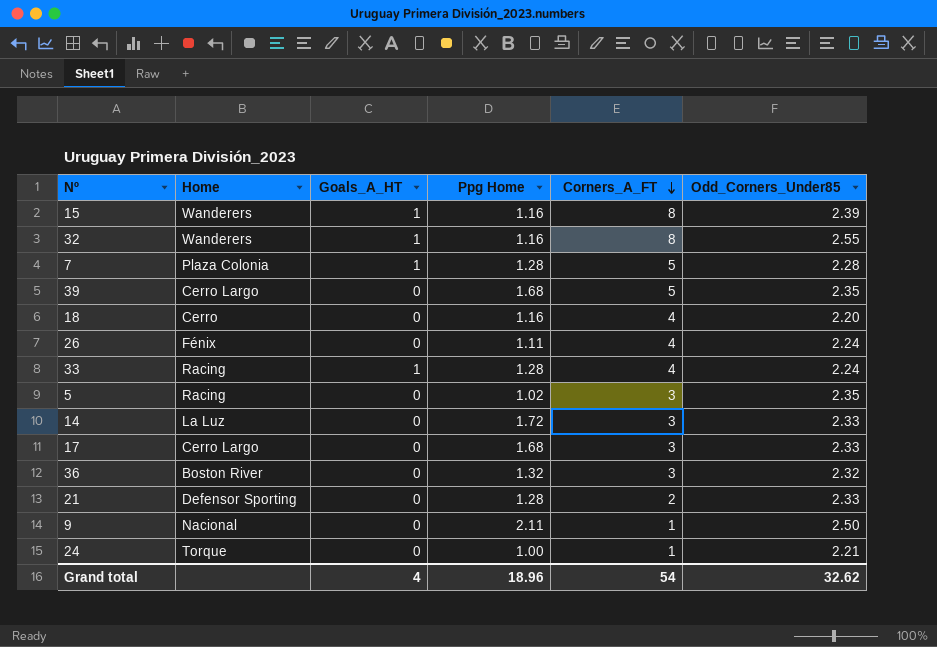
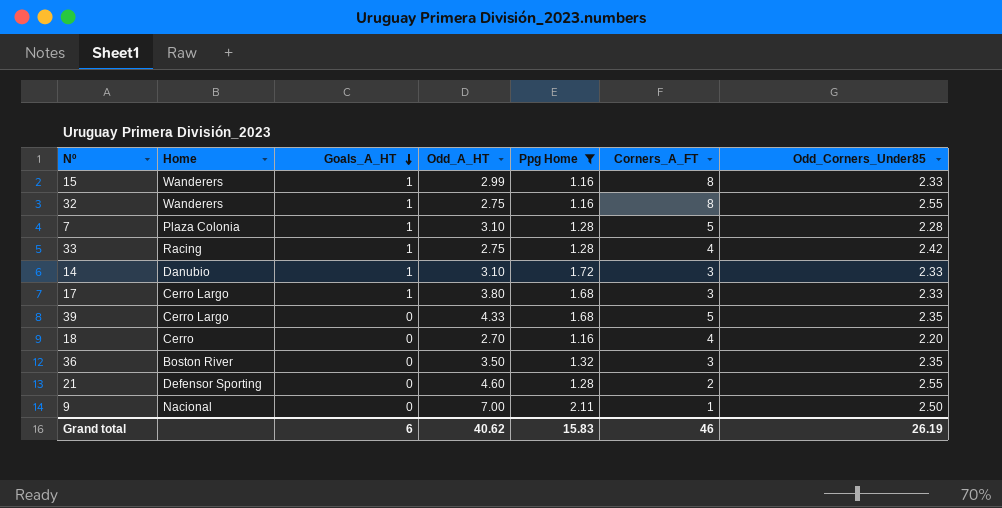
filter: none -> Ppg Home >= 1.16
row order: Corners_A_FT descending -> Goals_A_HT descending
column Odd_A_HT | position: none -> 4
15 | Odd_Corners_Under85: 2.39 -> 2.33
33 | Odd_Corners_Under85: 2.24 -> 2.42
14 | Home: La Luz -> Danubio
14 | Goals_A_HT: 0 -> 1
17 | Goals_A_HT: 0 -> 1
36 | Odd_Corners_Under85: 2.32 -> 2.35
21 | Odd_Corners_Under85: 2.33 -> 2.55
Grand total | Goals_A_HT: 4 -> 6
Grand total | Ppg Home: 18.96 -> 15.83
Grand total | Corners_A_FT: 54 -> 46
Grand total | Odd_Corners_Under85: 32.62 -> 26.19

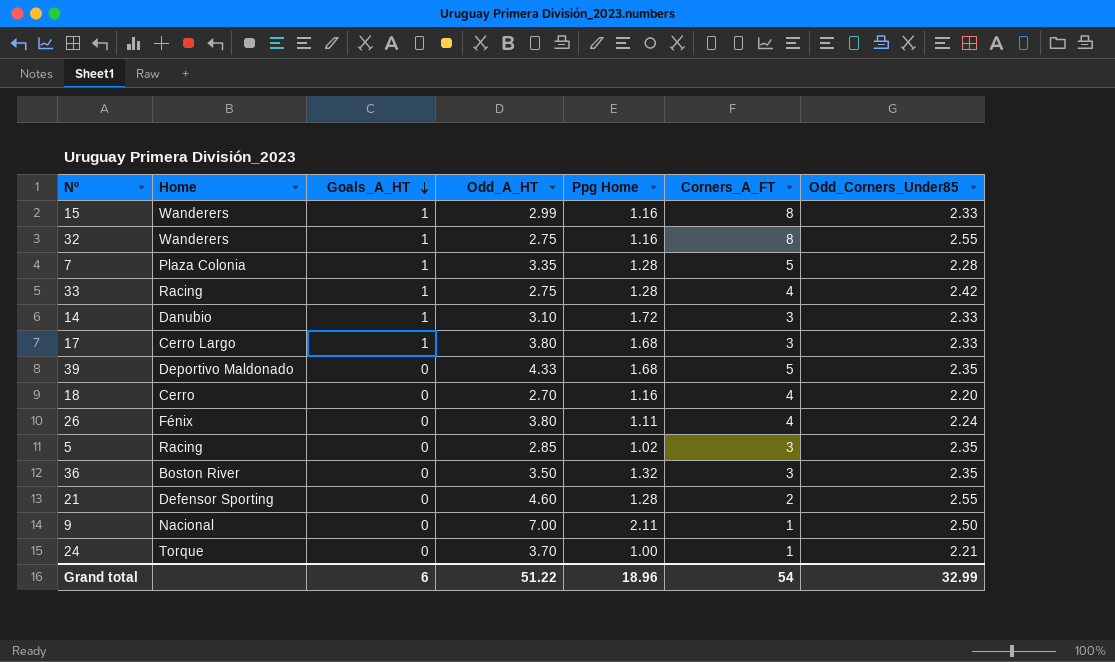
filter: Ppg Home >= 1.16 -> none
7 | Odd_A_HT: 3.10 -> 3.35
39 | Home: Cerro Largo -> Deportivo Maldonado
Grand total | Odd_A_HT: 40.62 -> 51.22
Grand total | Ppg Home: 15.83 -> 18.96
Grand total | Corners_A_FT: 46 -> 54
Grand total | Odd_Corners_Under85: 26.19 -> 32.99

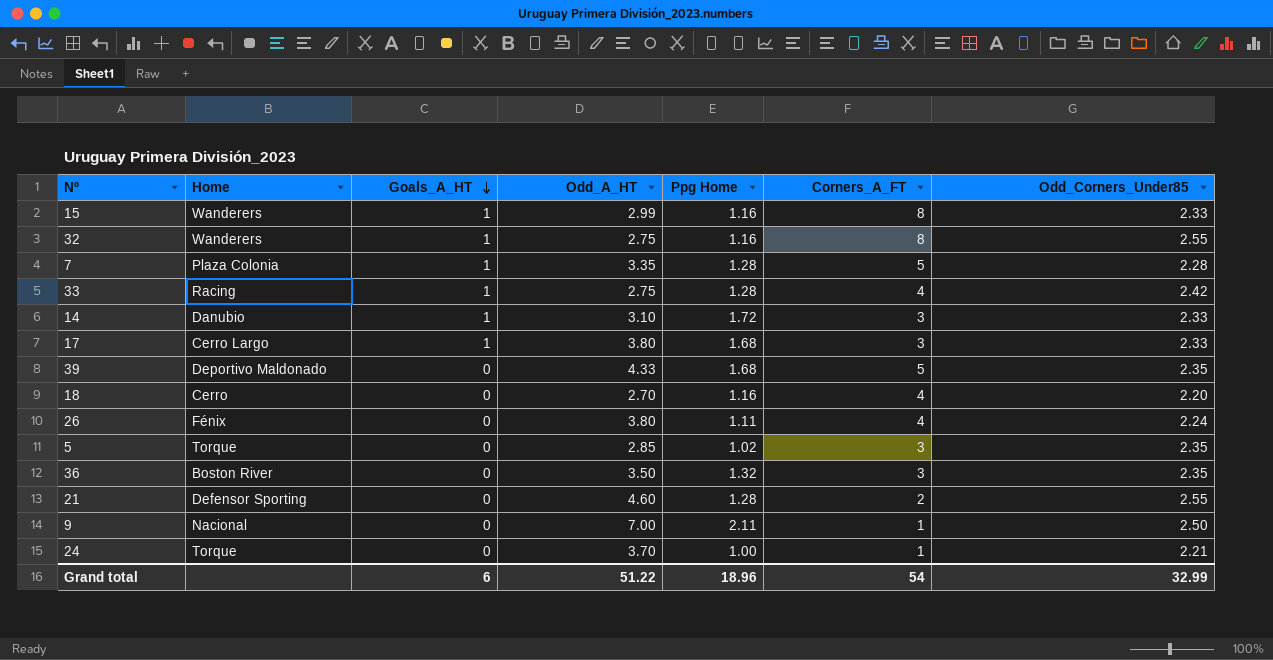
5 | Home: Racing -> Torque

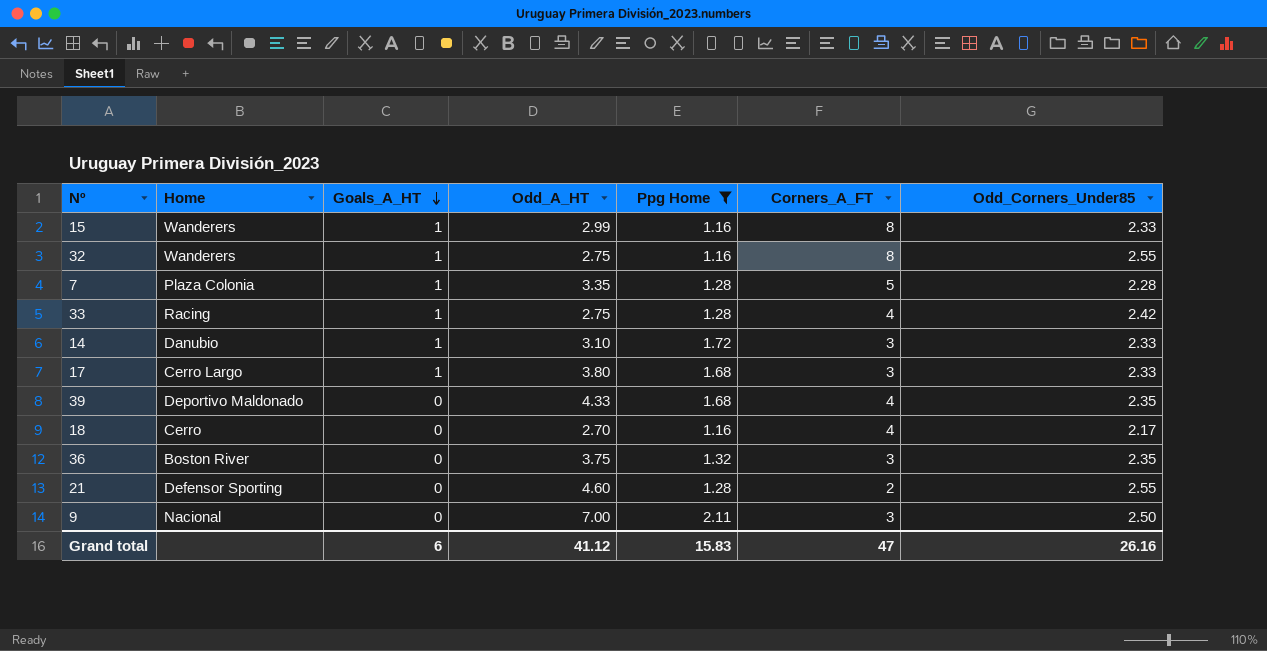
filter: none -> Ppg Home >= 1.16
39 | Corners_A_FT: 5 -> 4
18 | Odd_Corners_Under85: 2.20 -> 2.17
36 | Odd_A_HT: 3.50 -> 3.75
9 | Corners_A_FT: 1 -> 3
Grand total | Odd_A_HT: 51.22 -> 41.12
Grand total | Ppg Home: 18.96 -> 15.83
Grand total | Corners_A_FT: 54 -> 47
Grand total | Odd_Corners_Under85: 32.99 -> 26.16

